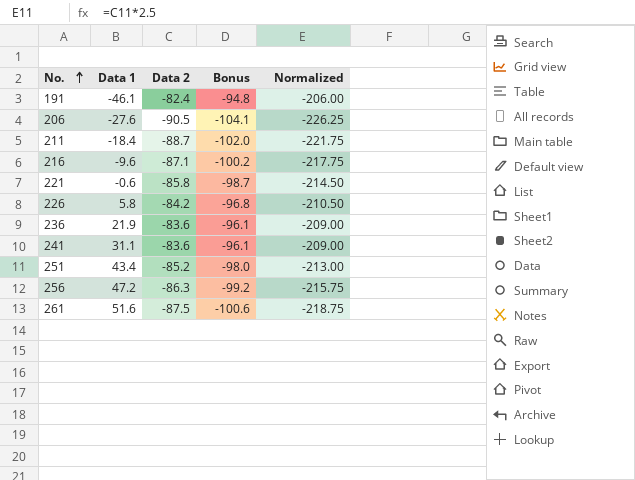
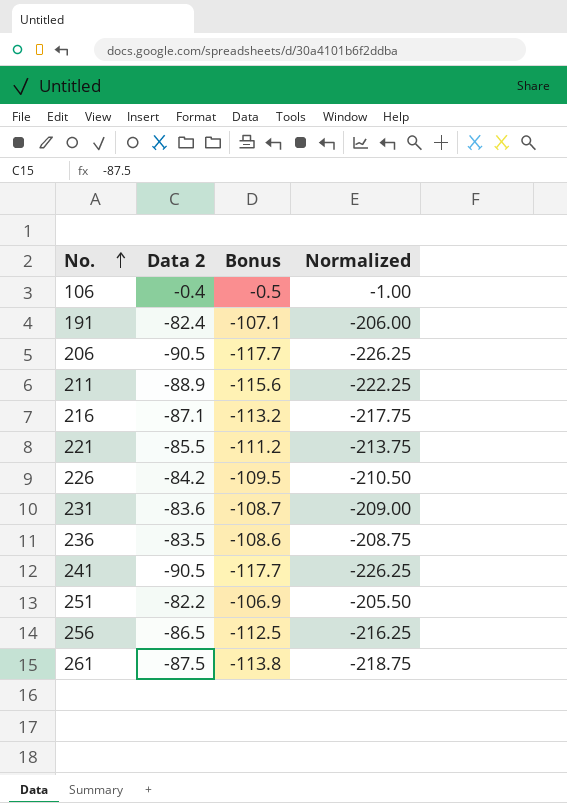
column Data 1 | position: 2 -> none
column Bonus | formula: [Data 2] * 1.15 -> [Data 2] * 1.3
row 106: none -> -0.4 | -0.5 | -1.00
211 | Data 2: -88.7 -> -88.9
211 | Normalized: -221.75 -> -222.25
221 | Data 2: -85.8 -> -85.5
221 | Normalized: -214.50 -> -213.75
row 231: none -> -83.6 | -108.7 | -209.00
236 | Data 2: -83.6 -> -83.5
236 | Normalized: -209.00 -> -208.75
241 | Data 2: -83.6 -> -90.5
241 | Normalized: -209.00 -> -226.25
251 | Data 2: -85.2 -> -82.2
251 | Normalized: -213.00 -> -205.50
256 | Data 2: -86.3 -> -86.5
256 | Normalized: -215.75 -> -216.25

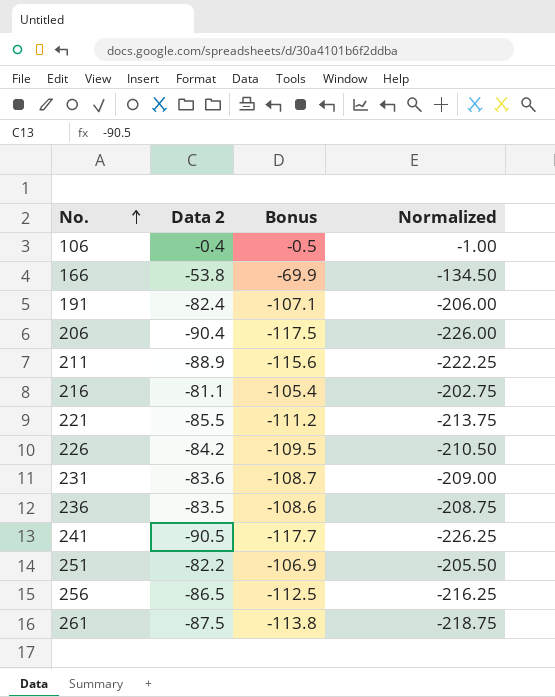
row 166: none -> -53.8 | -69.9 | -134.50
206 | Data 2: -90.5 -> -90.4
206 | Bonus: -117.7 -> -117.5
206 | Normalized: -226.25 -> -226.00
216 | Data 2: -87.1 -> -81.1
216 | Bonus: -113.2 -> -105.4
216 | Normalized: -217.75 -> -202.75

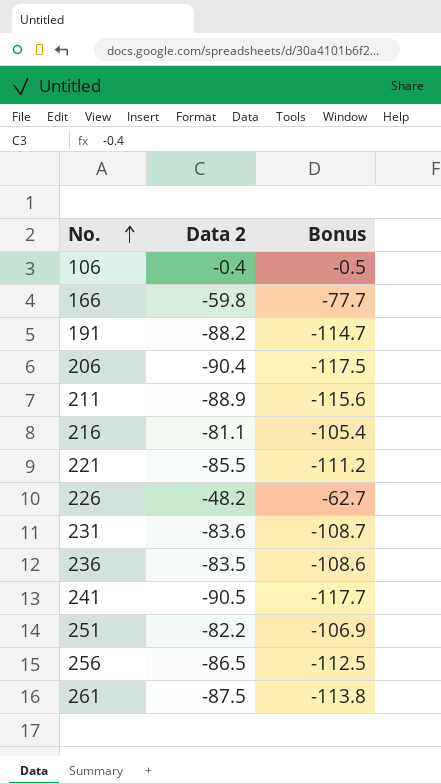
column Normalized | formula: [Data 2] * 2.5 -> none
166 | Data 2: -53.8 -> -59.8
166 | Bonus: -69.9 -> -77.7
191 | Data 2: -82.4 -> -88.2
191 | Bonus: -107.1 -> -114.7
226 | Data 2: -84.2 -> -48.2
226 | Bonus: -109.5 -> -62.7

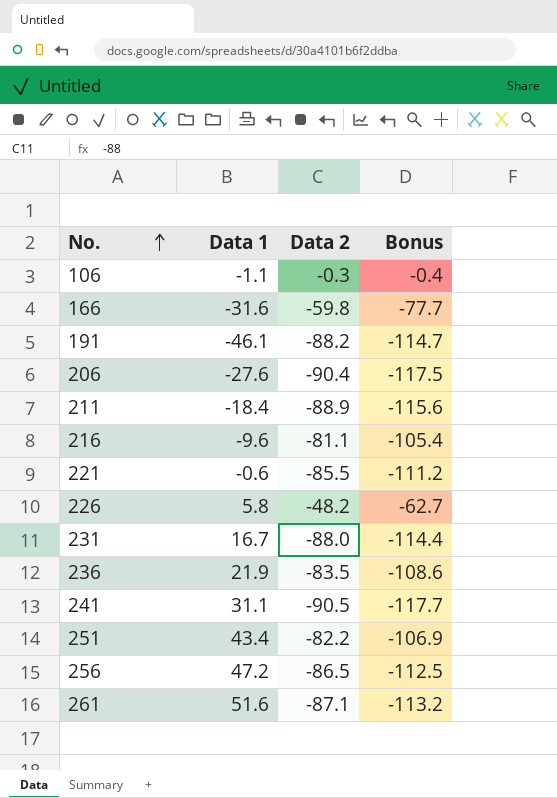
column Data 1 | position: none -> 2
106 | Data 2: -0.4 -> -0.3
106 | Bonus: -0.5 -> -0.4
231 | Data 2: -83.6 -> -88.0
231 | Bonus: -108.7 -> -114.4
261 | Data 2: -87.5 -> -87.1
261 | Bonus: -113.8 -> -113.2

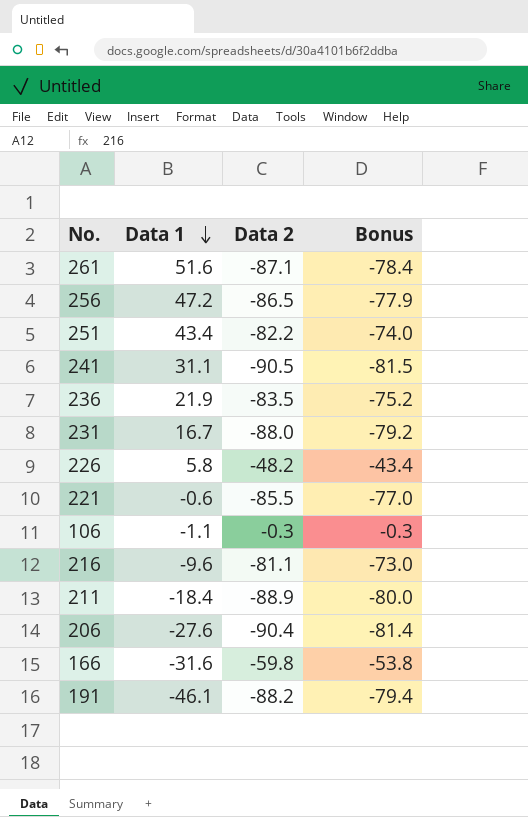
row order: No. ascending -> Data 1 descending
column Bonus | formula: [Data 2] * 1.3 -> [Data 2] * 0.9

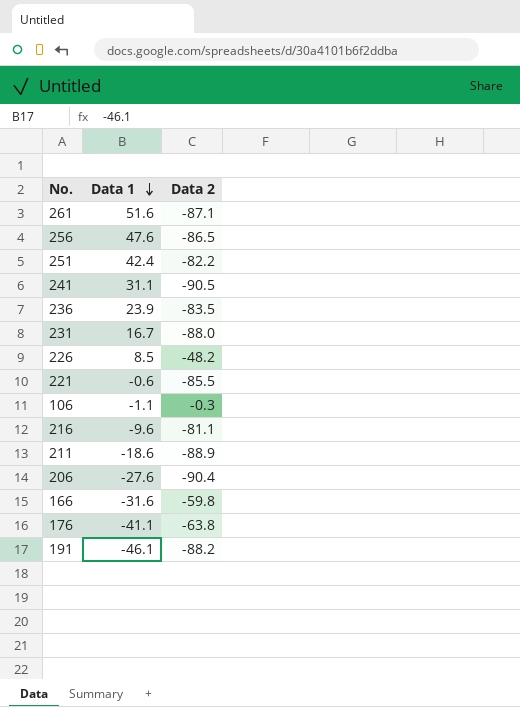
column Bonus | formula: [Data 2] * 0.9 -> none
256 | Data 1: 47.2 -> 47.6
251 | Data 1: 43.4 -> 42.4
236 | Data 1: 21.9 -> 23.9
226 | Data 1: 5.8 -> 8.5
211 | Data 1: -18.4 -> -18.6
row 176: none -> -41.1 | -63.8

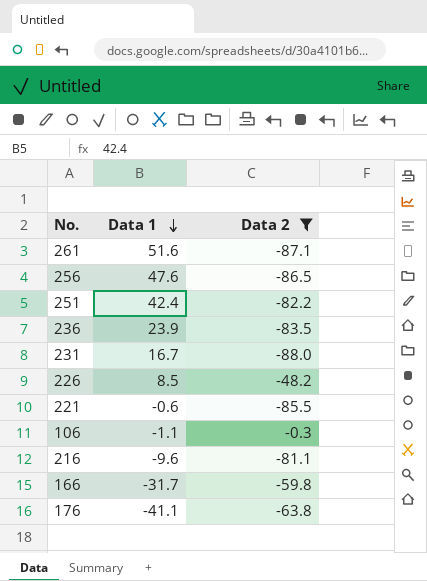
filter: none -> Data 2 >= -88.0
166 | Data 1: -31.6 -> -31.7

